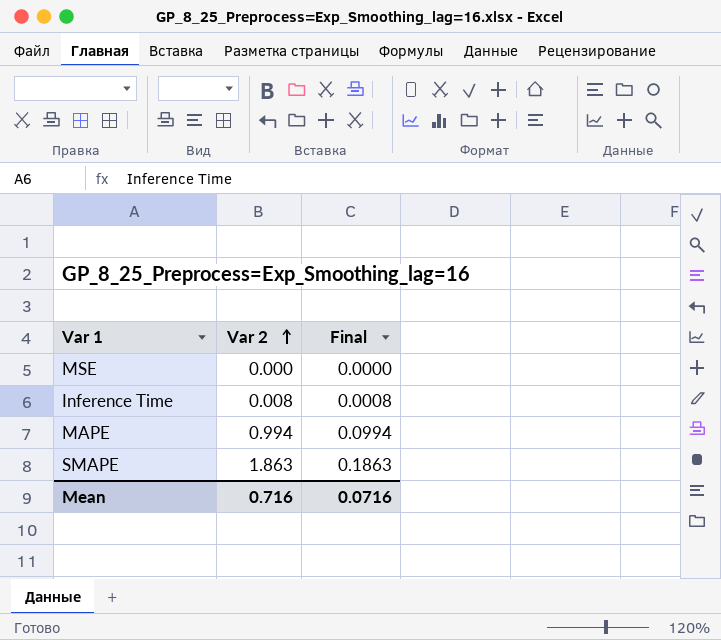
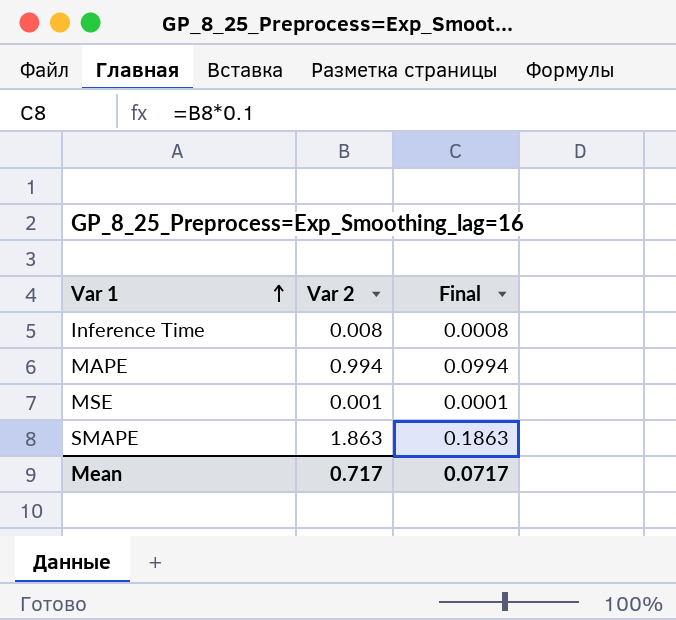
row order: Var 2 ascending -> Var 1 ascending
MSE | Var 2: 0.000 -> 0.001
MSE | Final: 0.0000 -> 0.0001
Mean | Var 2: 0.716 -> 0.717
Mean | Final: 0.0716 -> 0.0717

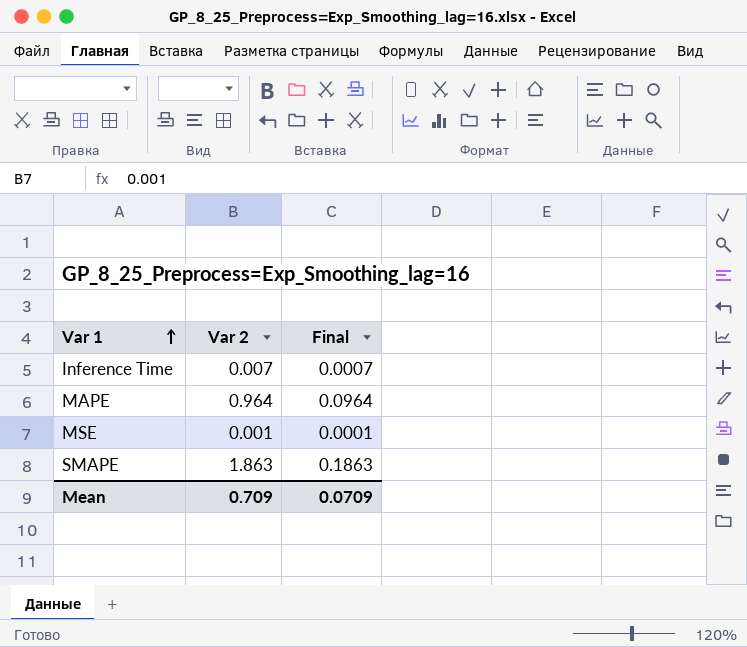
Inference Time | Var 2: 0.008 -> 0.007
Inference Time | Final: 0.0008 -> 0.0007
MAPE | Var 2: 0.994 -> 0.964
MAPE | Final: 0.0994 -> 0.0964
Mean | Var 2: 0.717 -> 0.709
Mean | Final: 0.0717 -> 0.0709

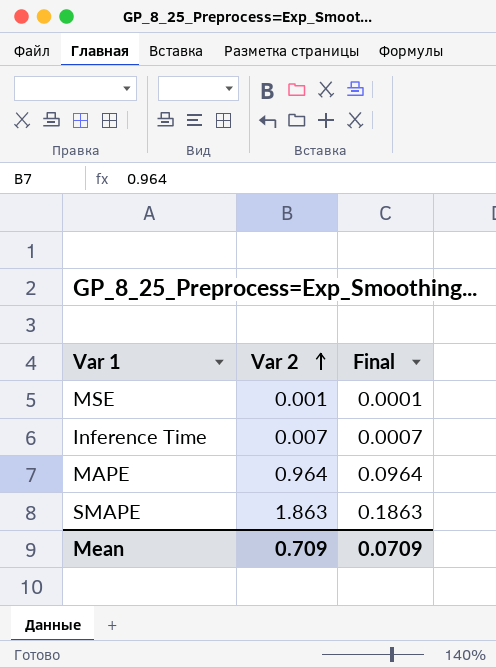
row order: Var 1 ascending -> Var 2 ascending

